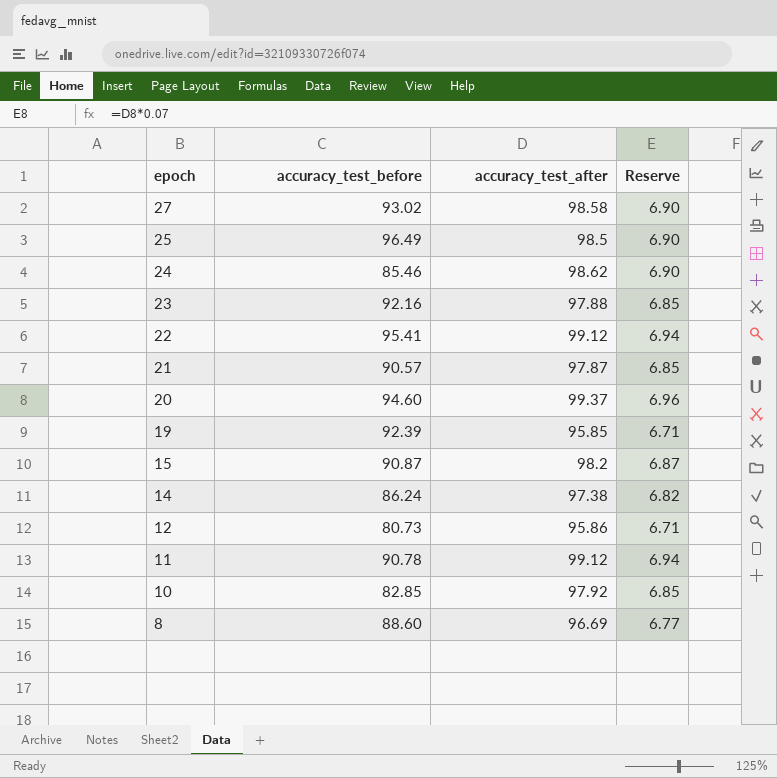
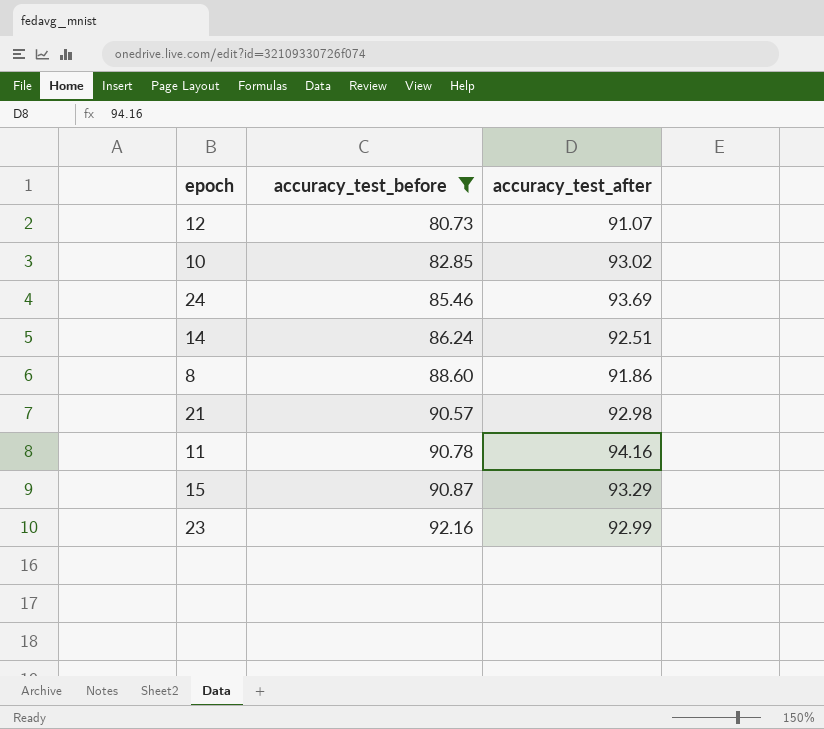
filter: none -> accuracy_test_before <= 92.16
row order: epoch descending -> accuracy_test_before ascending
column Reserve | formula: [accuracy_test_after] * 0.07 -> none
12 | accuracy_test_after: 95.86 -> 91.07
10 | accuracy_test_after: 97.92 -> 93.02
24 | accuracy_test_after: 98.62 -> 93.69
14 | accuracy_test_after: 97.38 -> 92.51
8 | accuracy_test_after: 96.69 -> 91.86
21 | accuracy_test_after: 97.87 -> 92.98
11 | accuracy_test_after: 99.12 -> 94.16
15 | accuracy_test_after: 98.2 -> 93.29
23 | accuracy_test_after: 97.88 -> 92.99

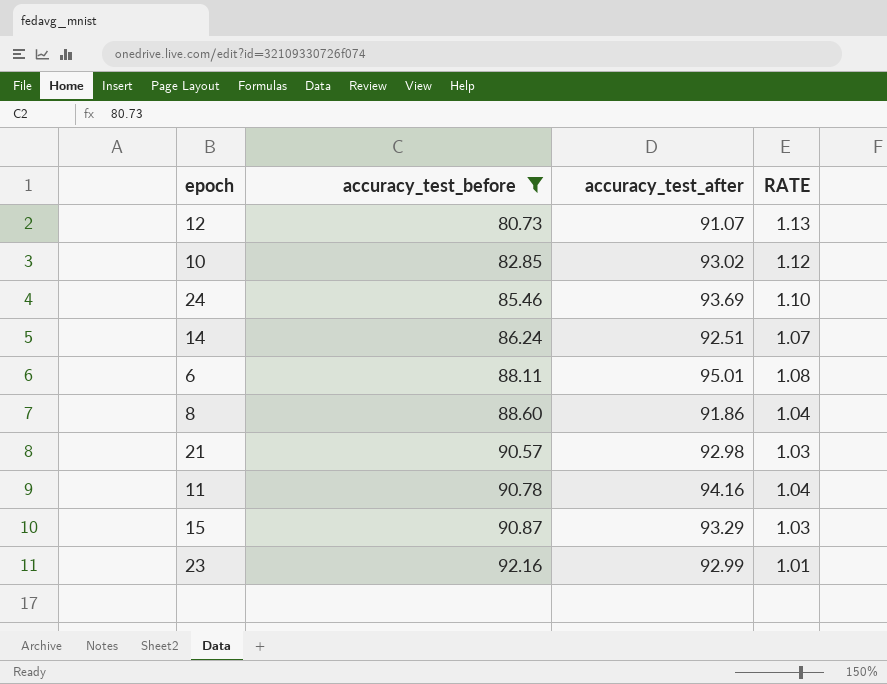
column RATE | formula: none -> [accuracy_test_after] / [accuracy_test_before]
row 6: none -> 88.11 | 95.01 | 1.08

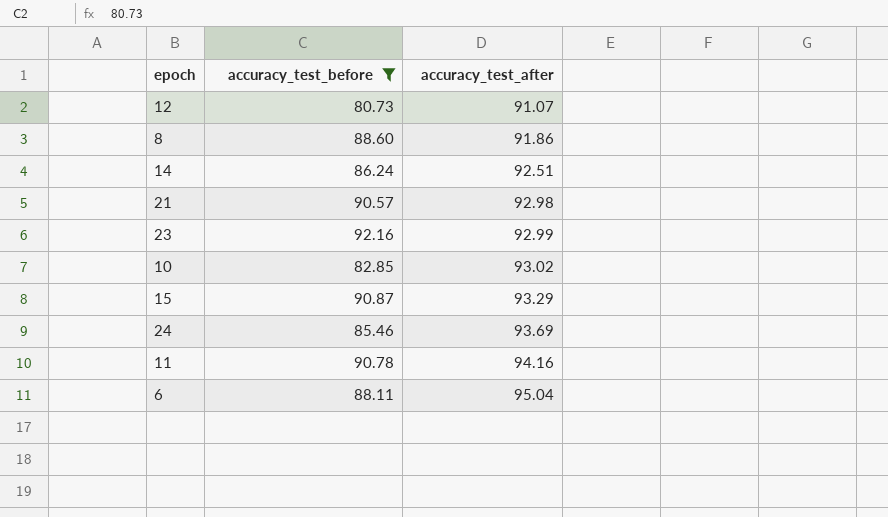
row order: accuracy_test_before ascending -> accuracy_test_after ascending
column RATE | formula: [accuracy_test_after] / [accuracy_test_before] -> none
6 | accuracy_test_after: 95.01 -> 95.04

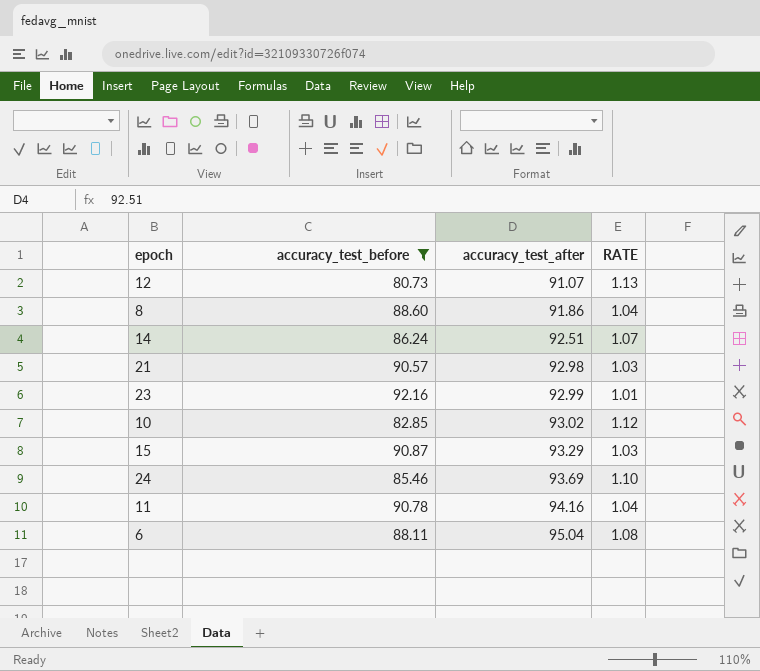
column RATE | formula: none -> [accuracy_test_after] / [accuracy_test_before]

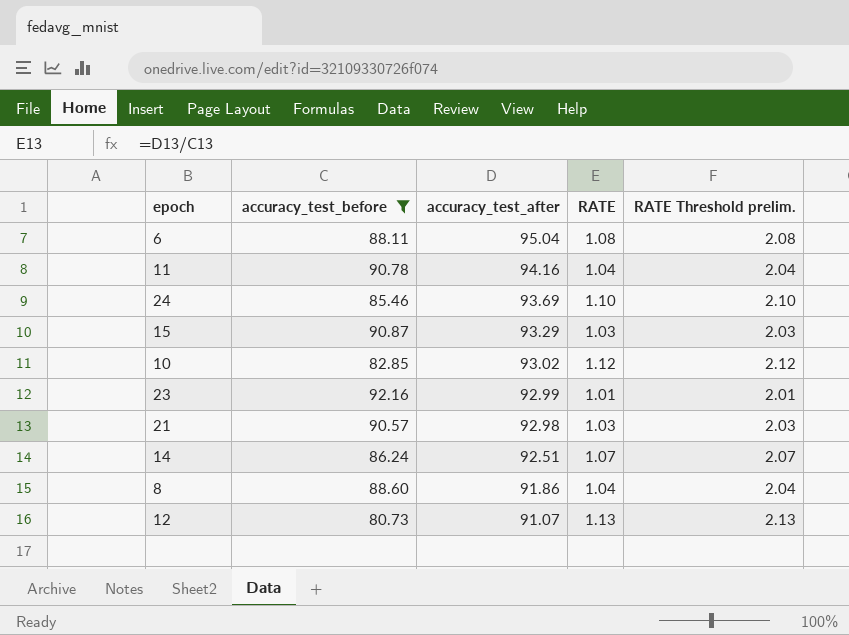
row order: accuracy_test_after ascending -> accuracy_test_after descending
column RATE Threshold prelim. | formula: none -> [RATE] + 1

